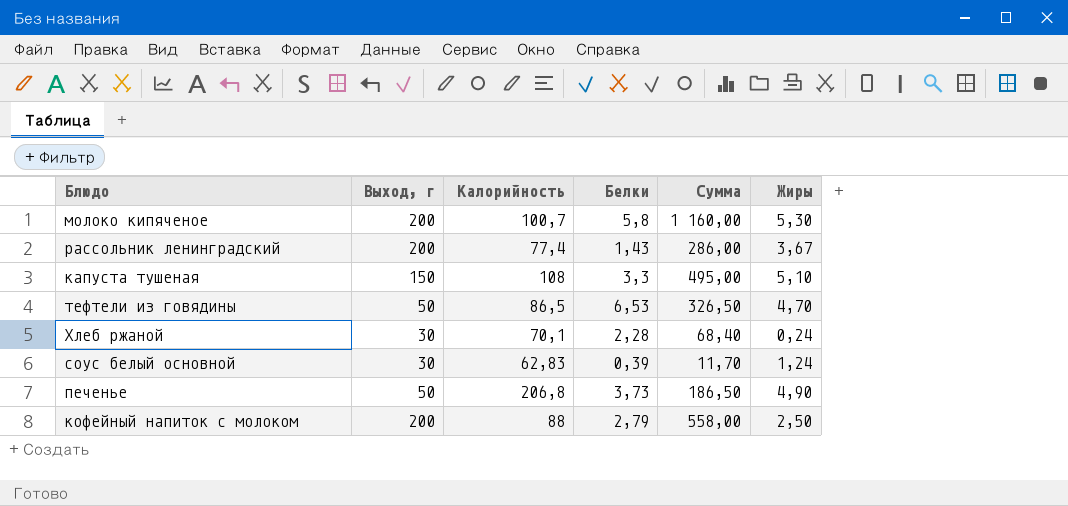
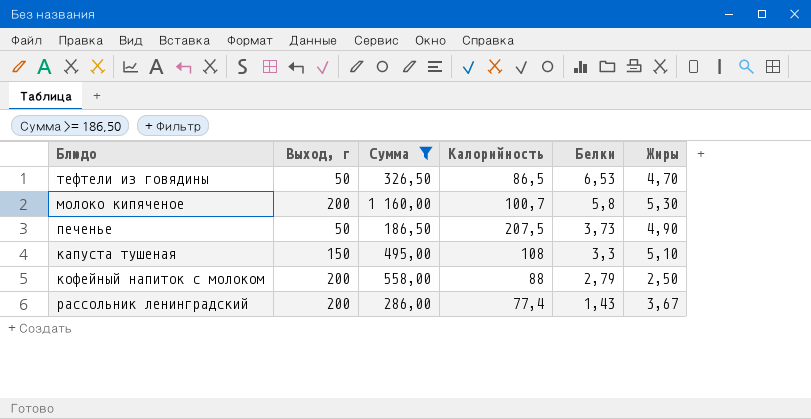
filter: none -> Сумма >= 186,50
row order: none -> Белки descending
column Сумма | position: 5 -> 3
печенье | Калорийность: 206,8 -> 207,5

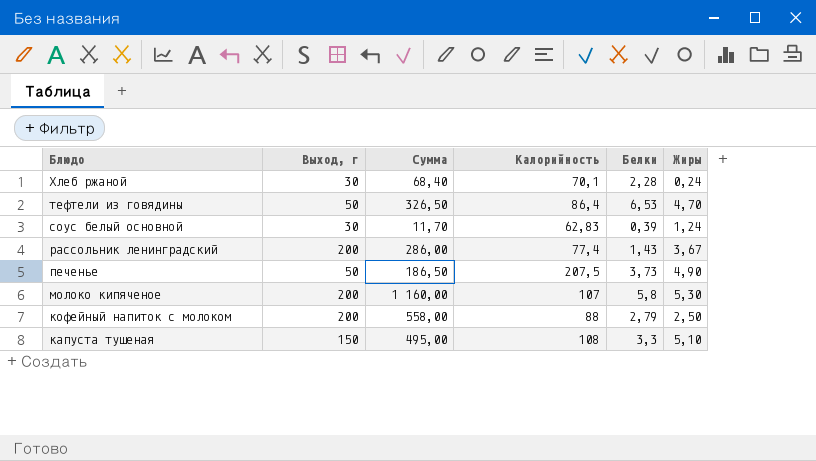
filter: Сумма >= 186,50 -> none
row order: Белки descending -> Блюдо descending
тефтели из говядины | Калорийность: 86,5 -> 86,4
молоко кипяченое | Калорийность: 100,7 -> 107

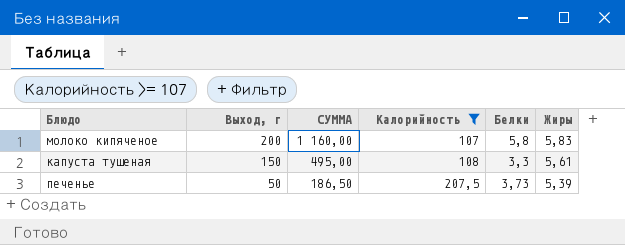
filter: none -> Калорийность >= 107
row order: Блюдо descending -> Выход, г descending
column name: Сумма -> СУММА
молоко кипяченое | Жиры: 5,30 -> 5,83
капуста тушеная | Жиры: 5,10 -> 5,61
печенье | Жиры: 4,90 -> 5,39

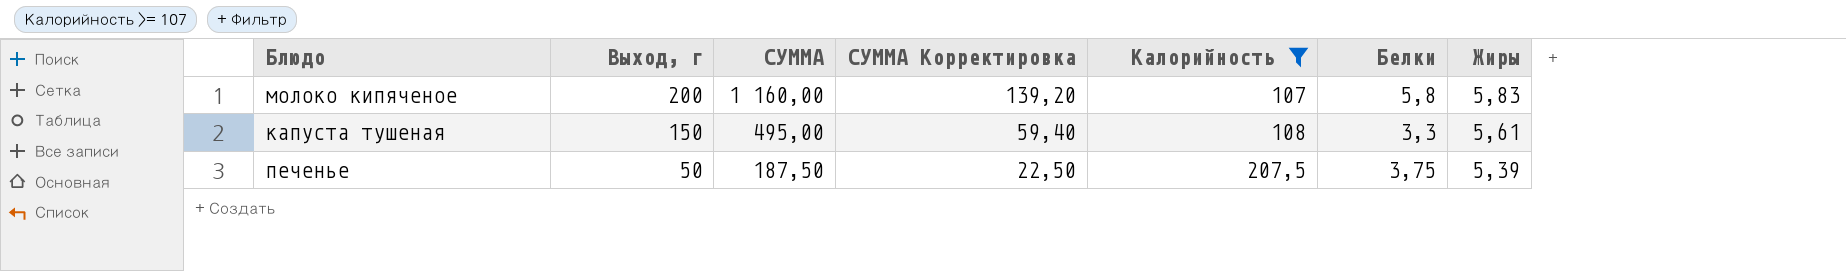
column СУММА Корректировка | formula: none -> [СУММА] * 0,12
печенье | СУММА: 186,50 -> 187,50
печенье | Белки: 3,73 -> 3,75

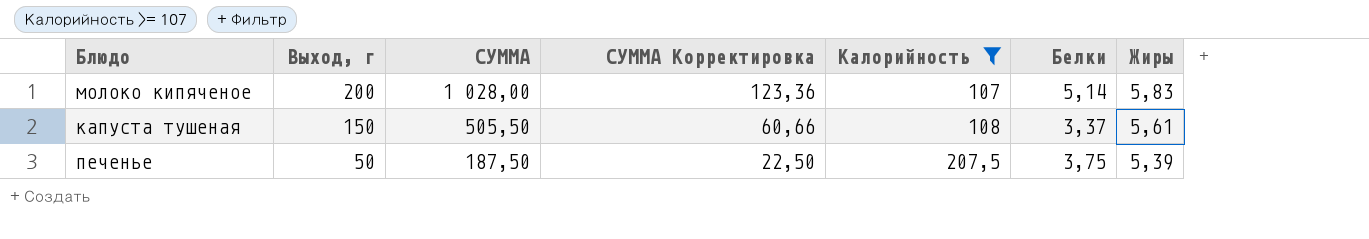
молоко кипяченое | СУММА: 1 160,00 -> 1 028,00
молоко кипяченое | СУММА Корректировка: 139,20 -> 123,36
молоко кипяченое | Белки: 5,8 -> 5,14
капуста тушеная | СУММА: 495,00 -> 505,50
капуста тушеная | СУММА Корректировка: 59,40 -> 60,66
капуста тушеная | Белки: 3,3 -> 3,37

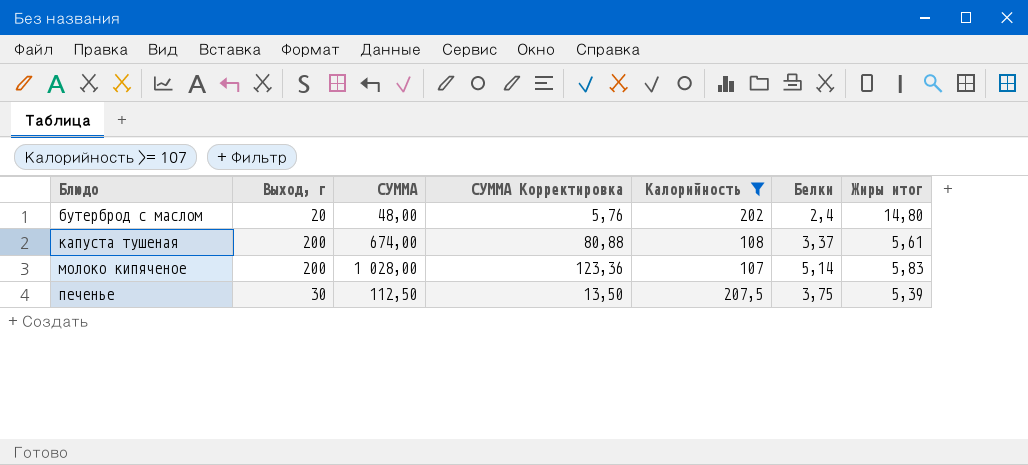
row order: Выход, г descending -> Блюдо ascending
column name: Жиры -> Жиры итог
row бутерброд с маслом: none -> 20 | 48,00 | 5,76 | 202 | 2,4 | 14,80
капуста тушеная | Выход, г: 150 -> 200
капуста тушеная | СУММА: 505,50 -> 674,00
капуста тушеная | СУММА Корректировка: 60,66 -> 80,88
печенье | Выход, г: 50 -> 30
печенье | СУММА: 187,50 -> 112,50
печенье | СУММА Корректировка: 22,50 -> 13,50

